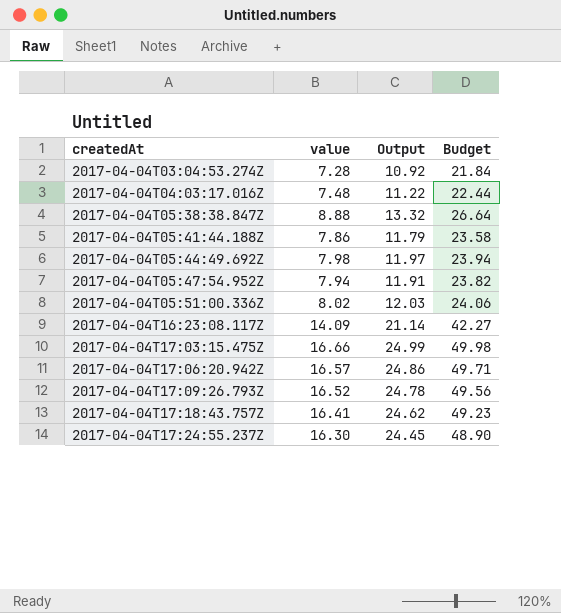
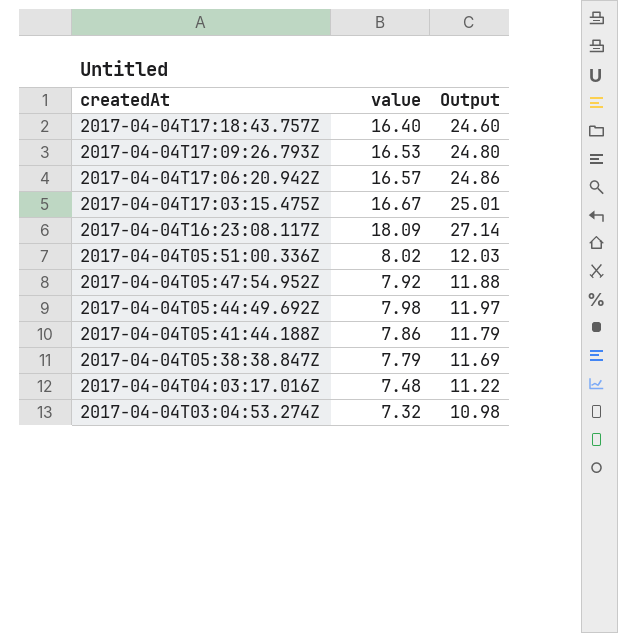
row order: createdAt ascending -> createdAt descending
column Budget | formula: [value] * 3 -> none
row 2017-04-04T17:24:55.237Z: 16.30 | 24.45 | 48.90 -> none
2017-04-04T17:18:43.757Z | value: 16.41 -> 16.40
2017-04-04T17:18:43.757Z | Output: 24.62 -> 24.60
2017-04-04T17:09:26.793Z | value: 16.52 -> 16.53
2017-04-04T17:09:26.793Z | Output: 24.78 -> 24.80
2017-04-04T17:03:15.475Z | value: 16.66 -> 16.67
2017-04-04T17:03:15.475Z | Output: 24.99 -> 25.01
2017-04-04T16:23:08.117Z | value: 14.09 -> 18.09
2017-04-04T16:23:08.117Z | Output: 21.14 -> 27.14
2017-04-04T05:47:54.952Z | value: 7.94 -> 7.92
2017-04-04T05:47:54.952Z | Output: 11.91 -> 11.88
2017-04-04T05:38:38.847Z | value: 8.88 -> 7.79
2017-04-04T05:38:38.847Z | Output: 13.32 -> 11.69
2017-04-04T03:04:53.274Z | value: 7.28 -> 7.32
2017-04-04T03:04:53.274Z | Output: 10.92 -> 10.98

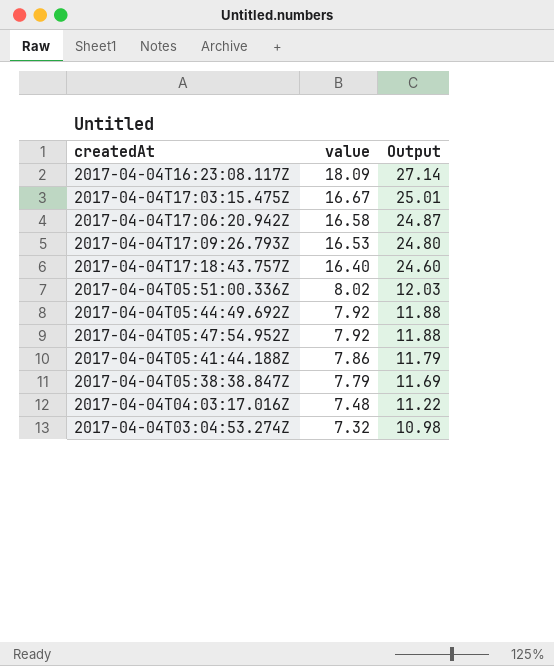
row order: createdAt descending -> value descending
2017-04-04T17:06:20.942Z | value: 16.57 -> 16.58
2017-04-04T17:06:20.942Z | Output: 24.86 -> 24.87
2017-04-04T05:44:49.692Z | value: 7.98 -> 7.92
2017-04-04T05:44:49.692Z | Output: 11.97 -> 11.88

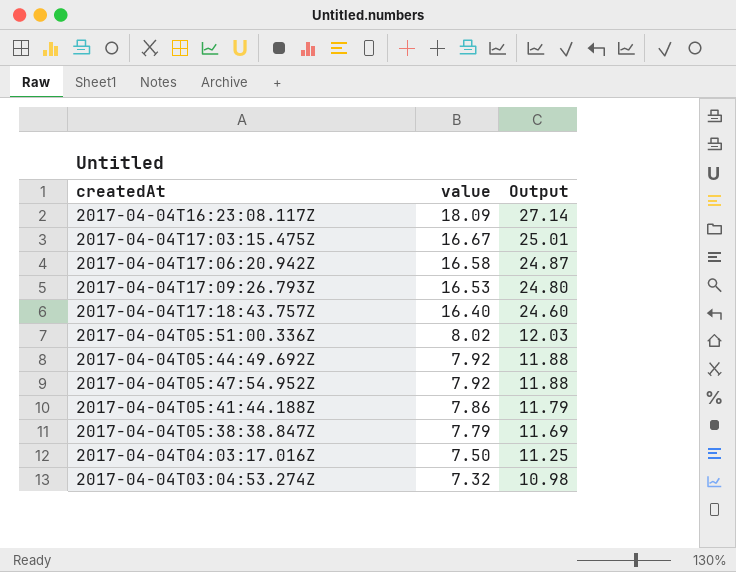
2017-04-04T04:03:17.016Z | value: 7.48 -> 7.50
2017-04-04T04:03:17.016Z | Output: 11.22 -> 11.25

